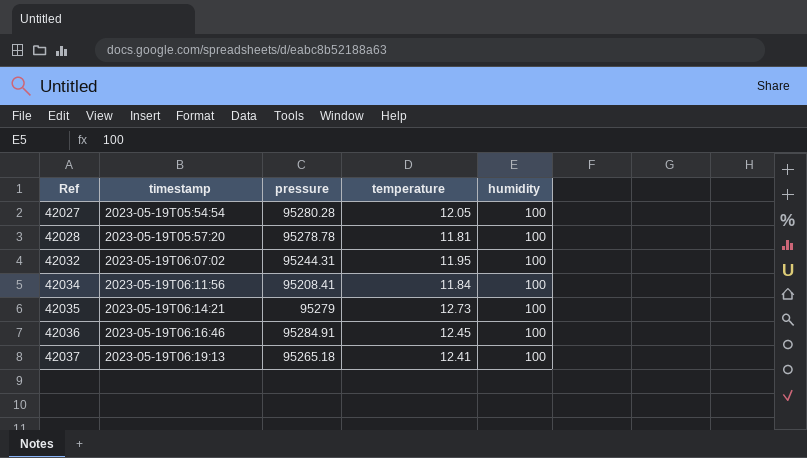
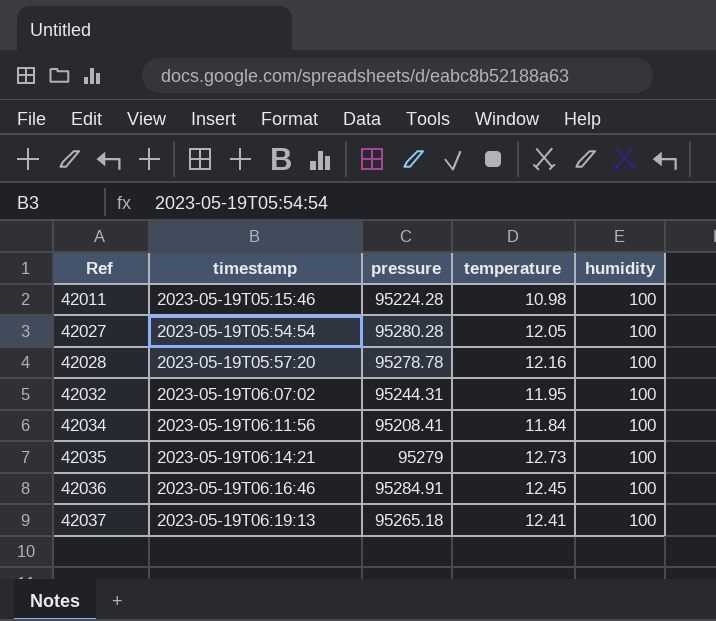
row 42011: none -> 2023-05-19T05:15:46 | 95224.28 | 10.98 | 100
42028 | temperature: 11.81 -> 12.16

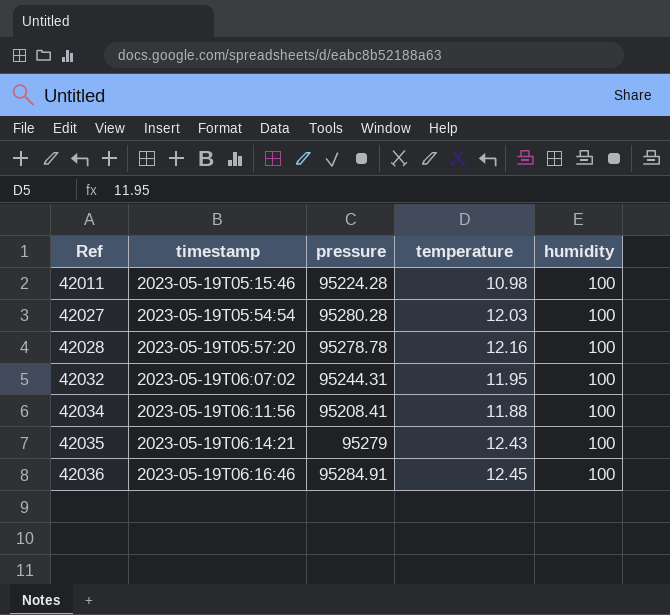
row 42037: 2023-05-19T06:19:13 | 95265.18 | 12.41 | 100 -> none
42027 | temperature: 12.05 -> 12.03
42034 | temperature: 11.84 -> 11.88
42035 | temperature: 12.73 -> 12.43

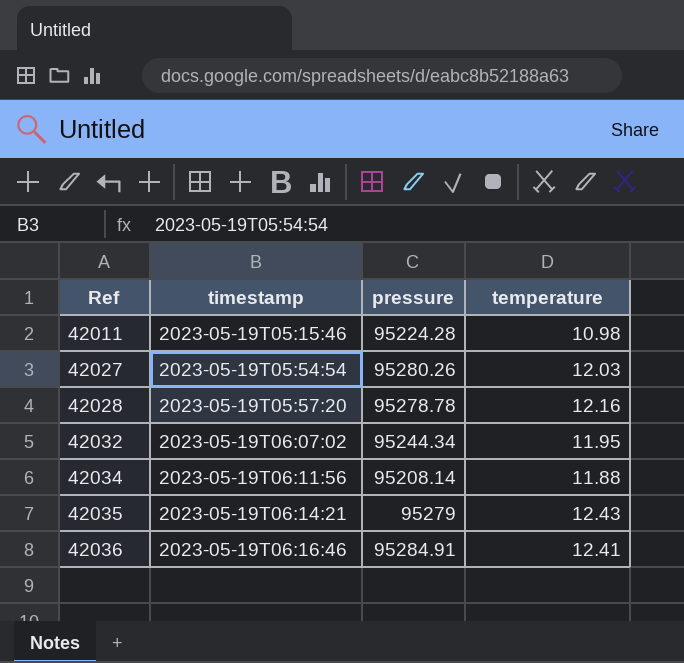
column humidity | position: 5 -> none
42027 | pressure: 95280.28 -> 95280.26
42032 | pressure: 95244.31 -> 95244.34
42034 | pressure: 95208.41 -> 95208.14
42036 | temperature: 12.45 -> 12.41

